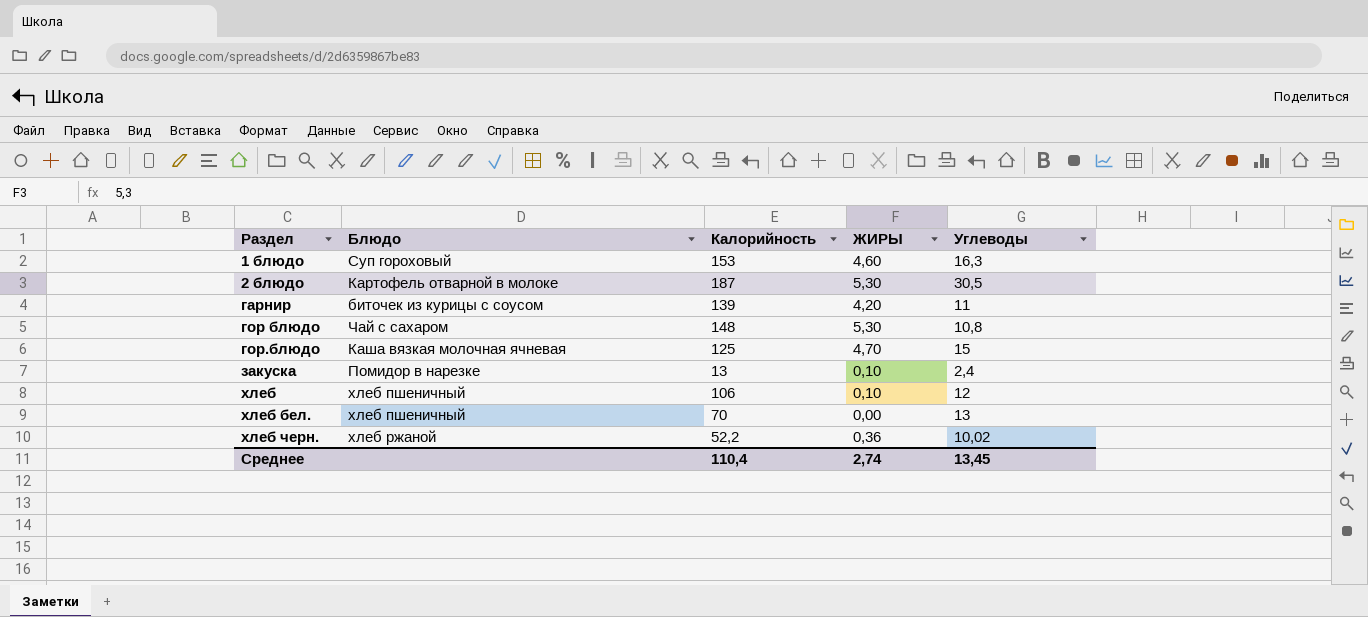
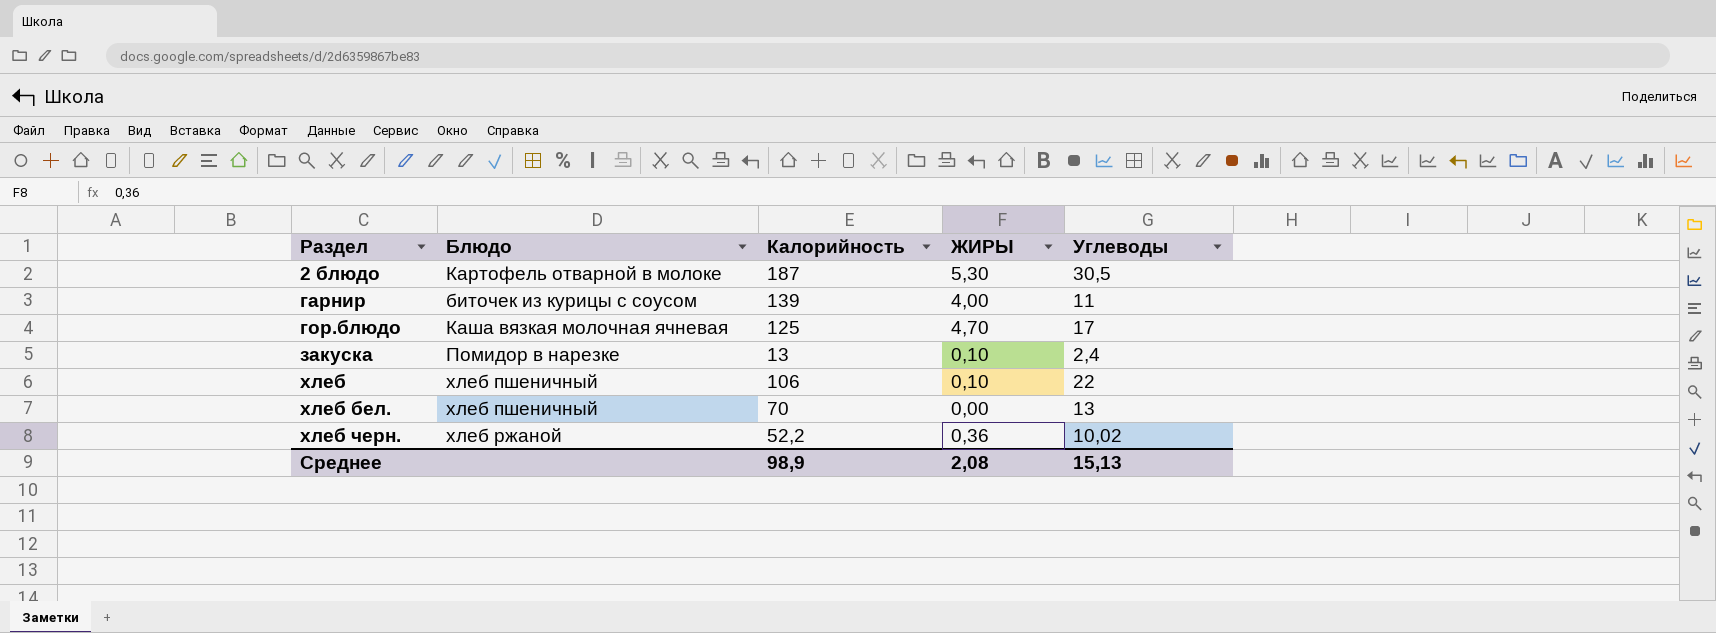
row 1 блюдо: Суп гороховый | 153 | 4,60 | 16,3 -> none
row гор блюдо: Чай с сахаром | 148 | 5,30 | 10,8 -> none
гарнир | ЖИРЫ: 4,20 -> 4,00
гор.блюдо | Углеводы: 15 -> 17
хлеб | Углеводы: 12 -> 22
Среднее | Калорийность: 110,4 -> 98,9
Среднее | ЖИРЫ: 2,74 -> 2,08
Среднее | Углеводы: 13,45 -> 15,13

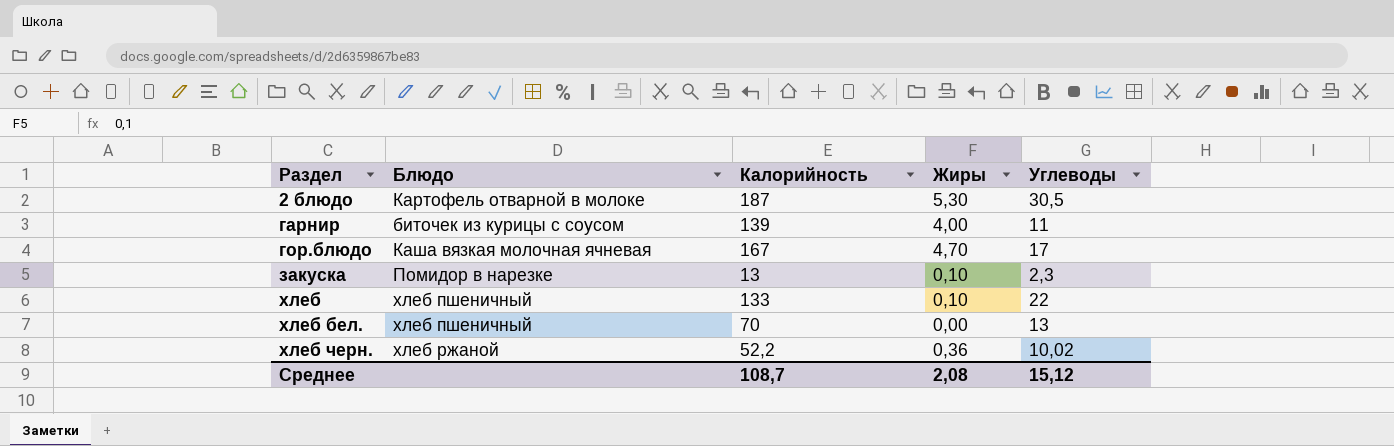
column name: ЖИРЫ -> Жиры
гор.блюдо | Калорийность: 125 -> 167
закуска | Углеводы: 2,4 -> 2,3
хлеб | Калорийность: 106 -> 133
Среднее | Калорийность: 98,9 -> 108,7
Среднее | Углеводы: 15,13 -> 15,12

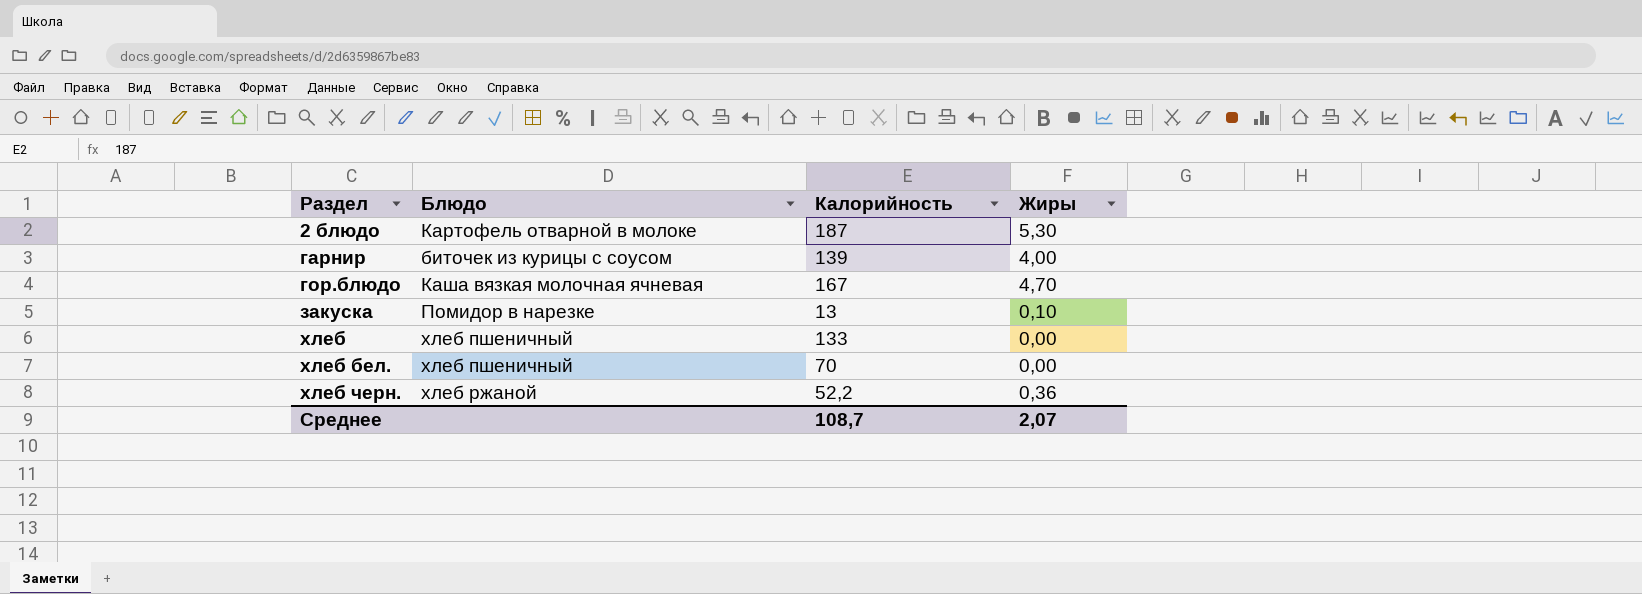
column Углеводы | position: 5 -> none
хлеб | Жиры: 0,10 -> 0,00
Среднее | Жиры: 2,08 -> 2,07

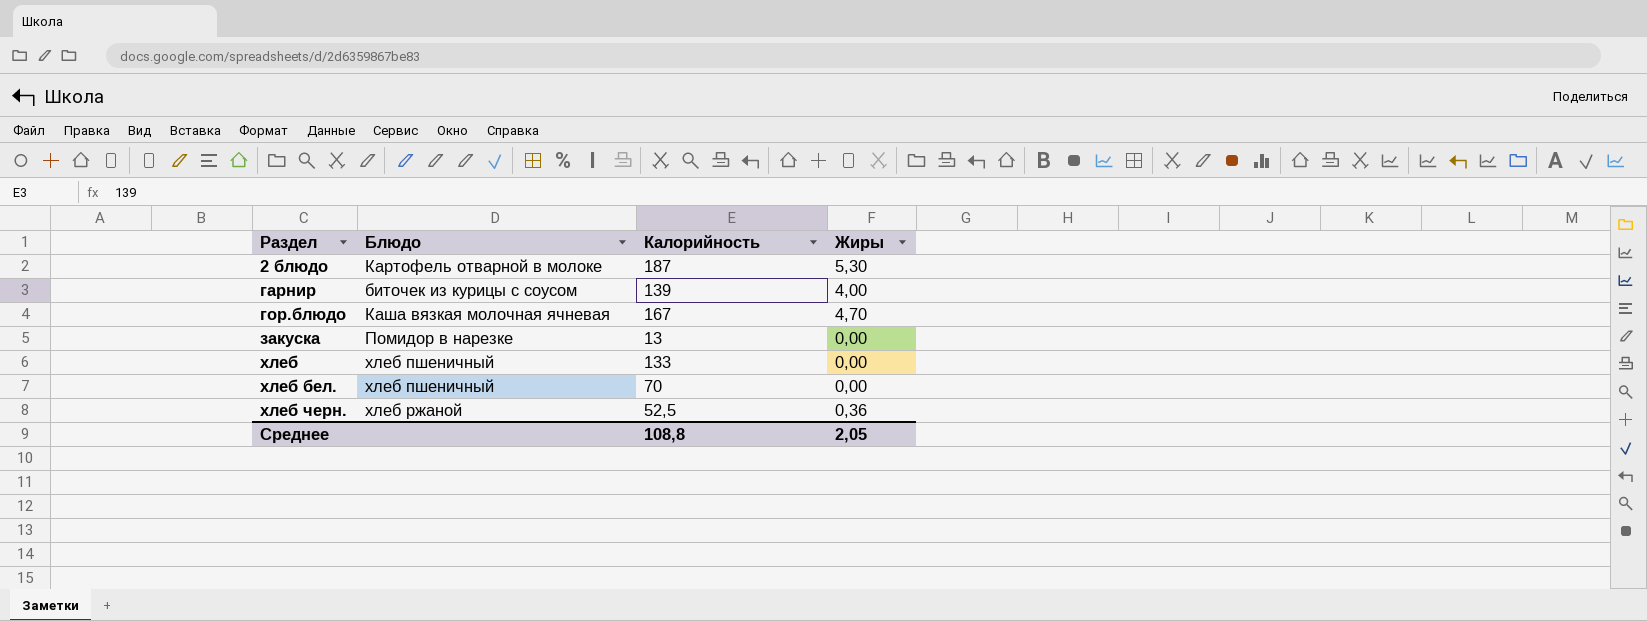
закуска | Жиры: 0,10 -> 0,00
хлеб черн. | Калорийность: 52,2 -> 52,5
Среднее | Калорийность: 108,7 -> 108,8
Среднее | Жиры: 2,07 -> 2,05

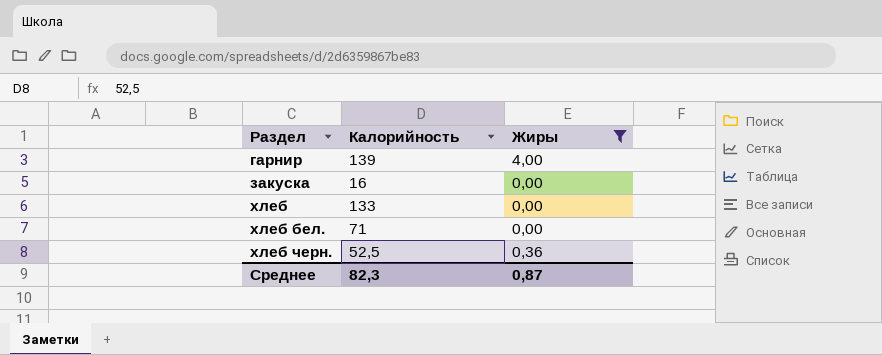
filter: none -> Жиры <= 4,00
column Блюдо | position: 2 -> none
закуска | Калорийность: 13 -> 16
хлеб бел. | Калорийность: 70 -> 71
Среднее | Калорийность: 108,8 -> 82,3
Среднее | Жиры: 2,05 -> 0,87

